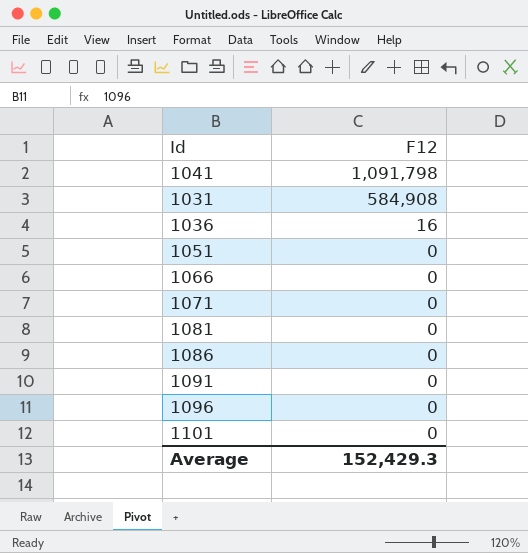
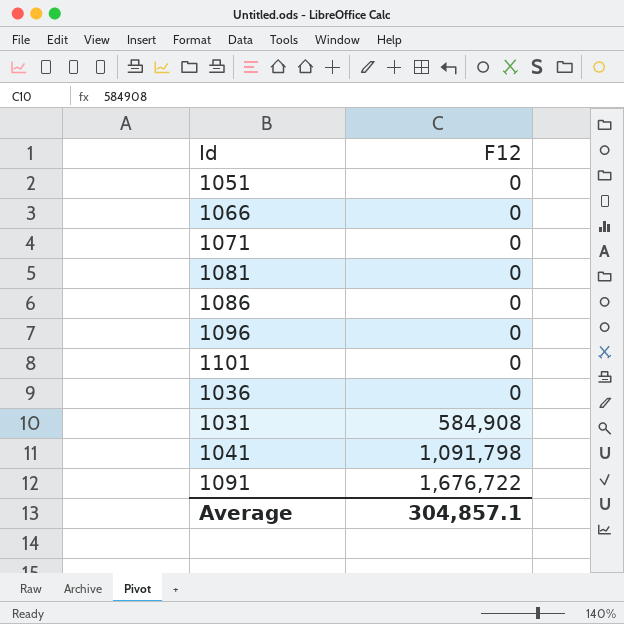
row order: F12 descending -> F12 ascending
1036 | F12: 16 -> 0
1091 | F12: 0 -> 1,676,722
Average | F12: 152,429.3 -> 304,857.1

